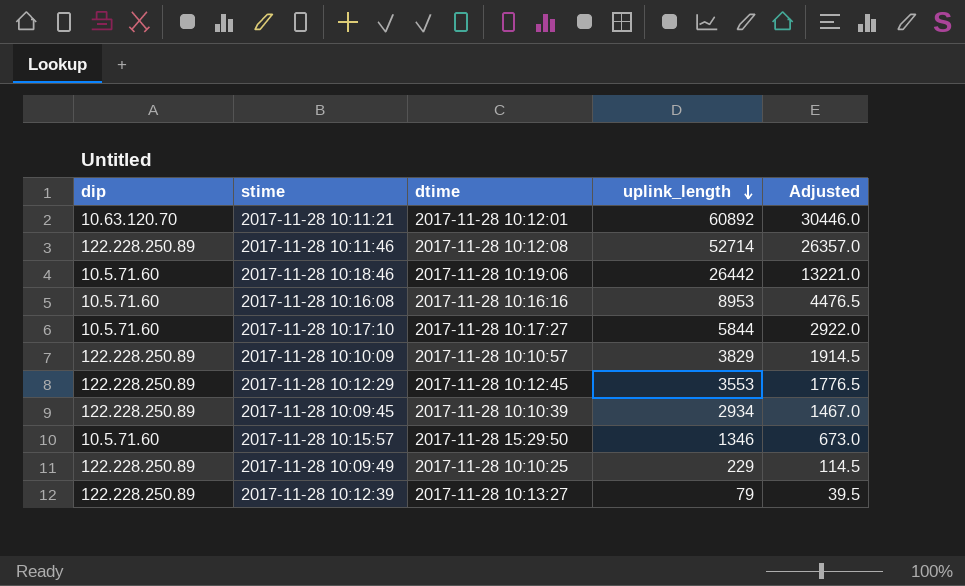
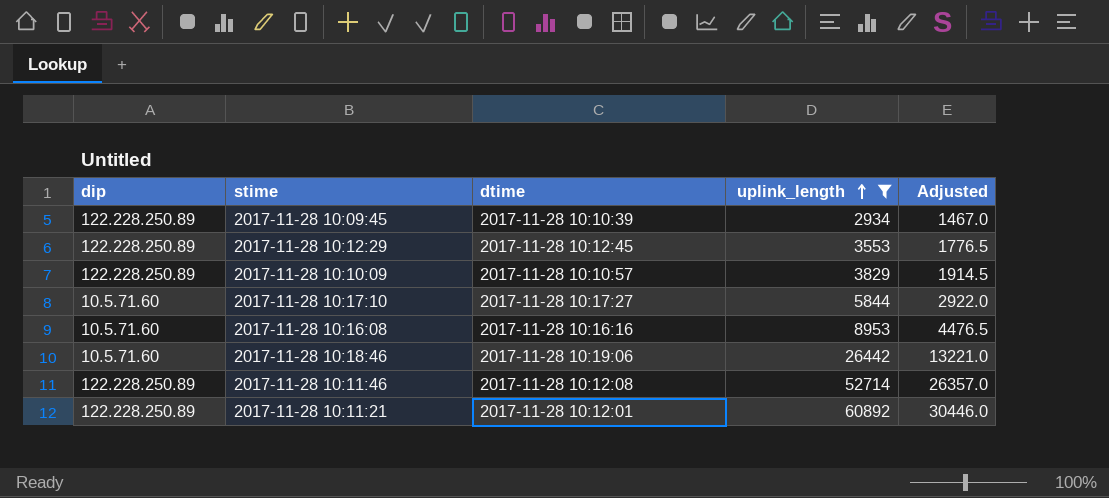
filter: none -> uplink_length >= 2934
row order: uplink_length descending -> uplink_length ascending
2017-11-28 10:11:21 | dip: 10.63.120.70 -> 122.228.250.89

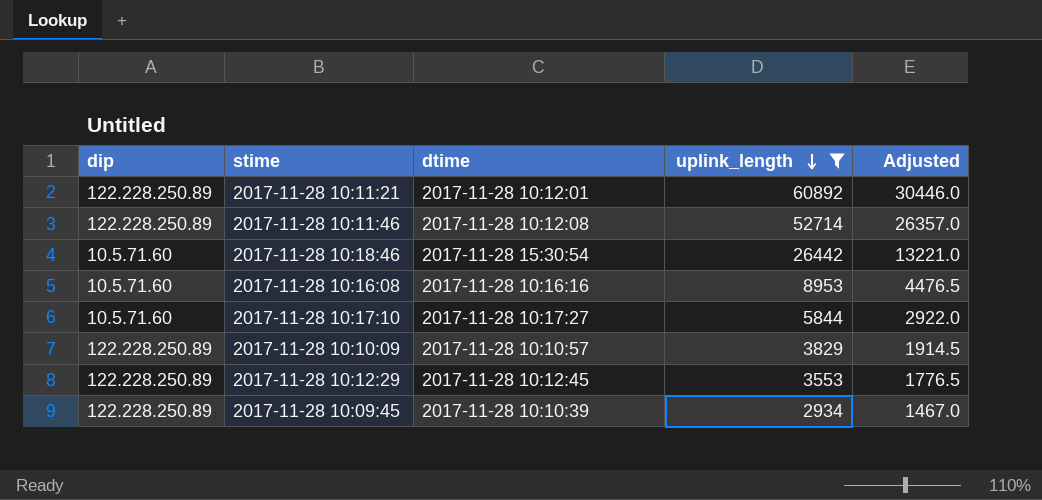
row order: uplink_length ascending -> uplink_length descending
2017-11-28 10:18:46 | dtime: 2017-11-28 10:19:06 -> 2017-11-28 15:30:54

